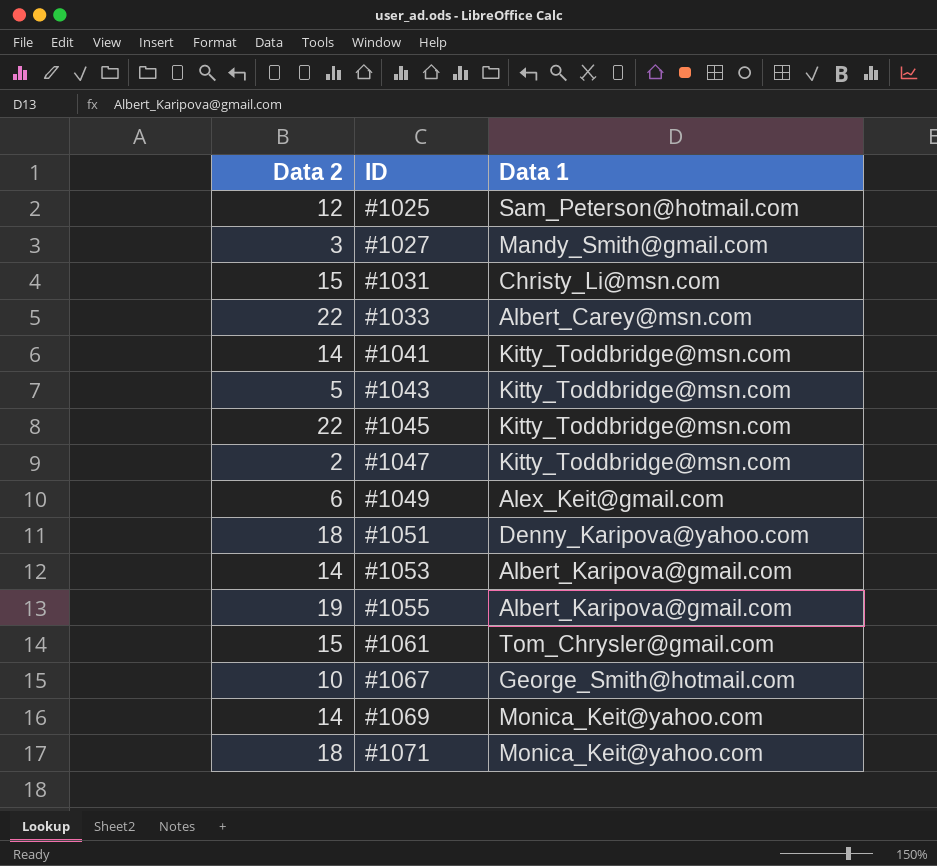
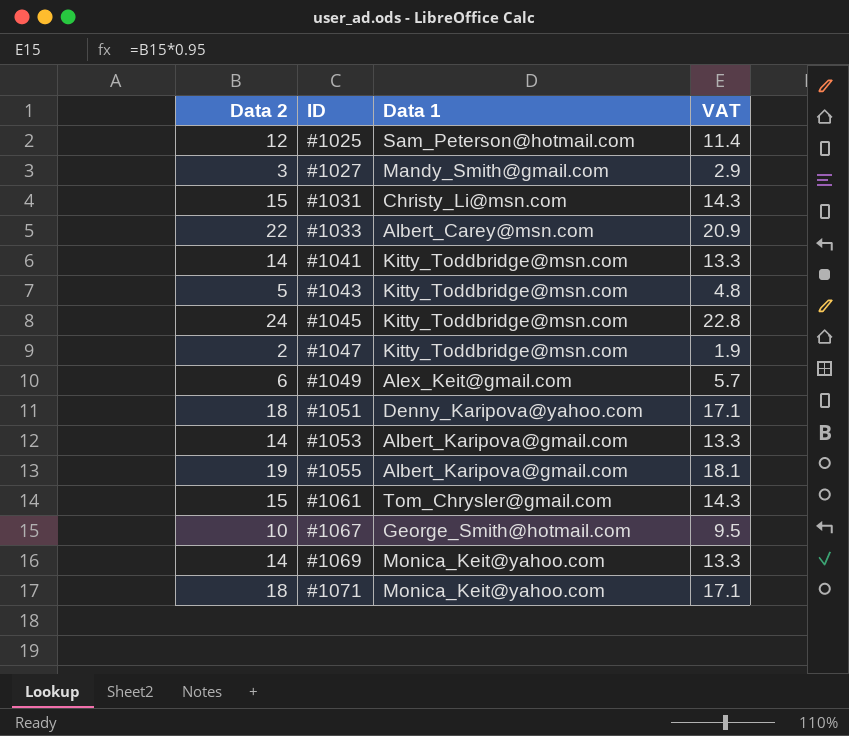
column VAT | formula: none -> [Data 2] * 0.95
#1045 | Data 2: 22 -> 24

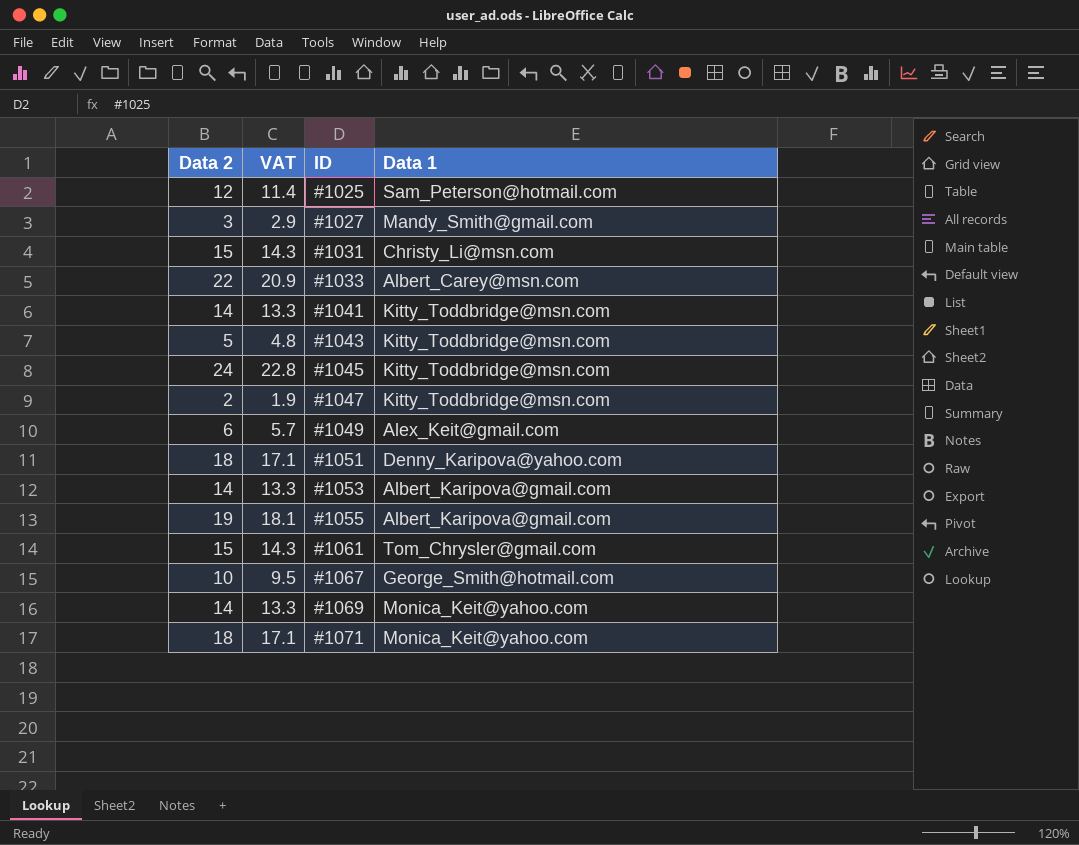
column VAT | position: 4 -> 2

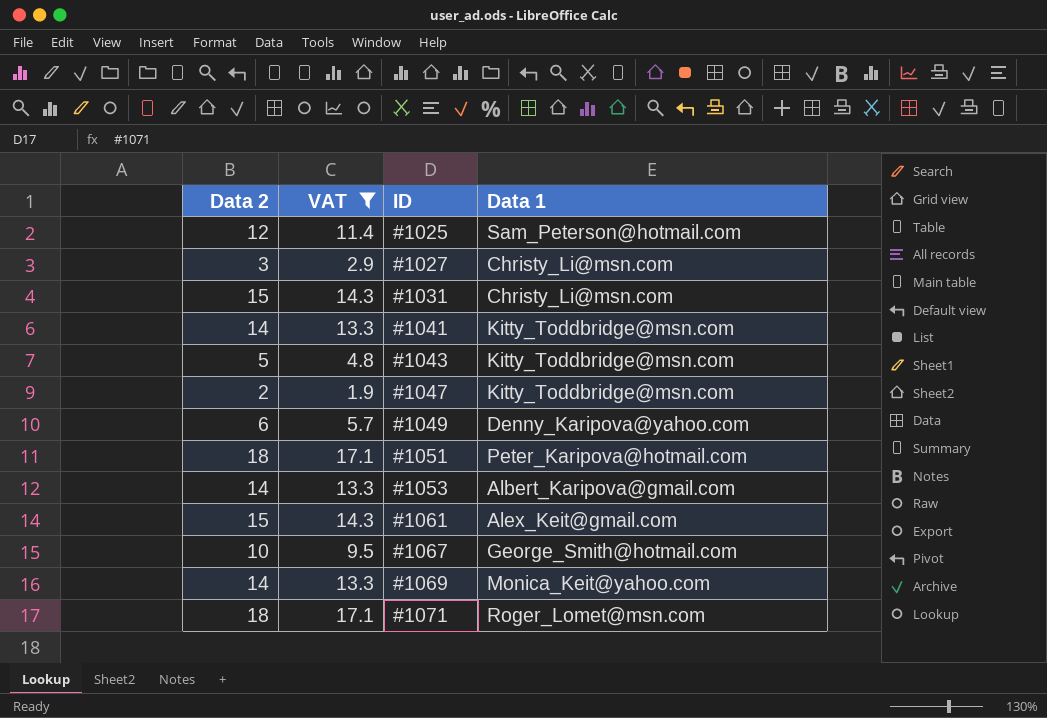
filter: none -> VAT <= 17.1
#1027 | Data 1: Mandy_Smith@gmail.com -> Christy_Li@msn.com
#1049 | Data 1: Alex_Keit@gmail.com -> Denny_Karipova@yahoo.com
#1051 | Data 1: Denny_Karipova@yahoo.com -> Peter_Karipova@hotmail.com
#1061 | Data 1: Tom_Chrysler@gmail.com -> Alex_Keit@gmail.com
#1071 | Data 1: Monica_Keit@yahoo.com -> Roger_Lomet@msn.com

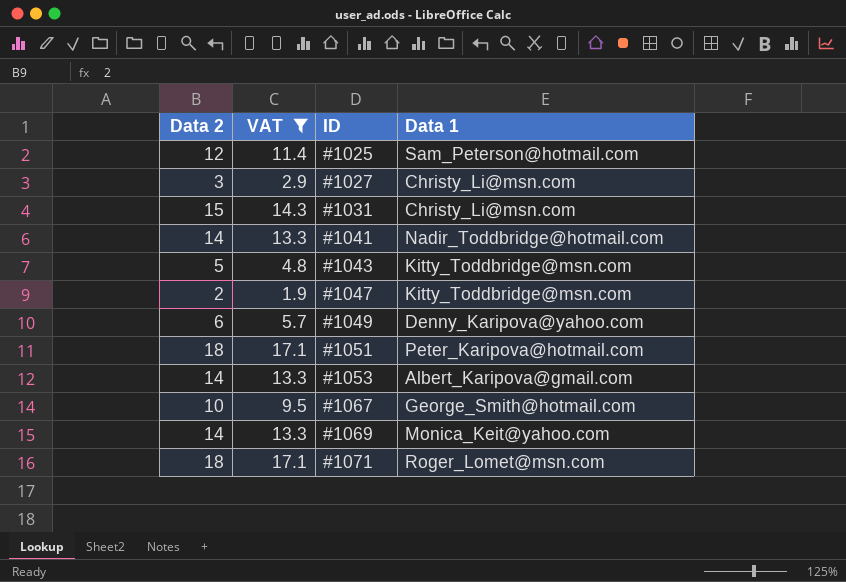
row #1061: 15 | 14.3 | Alex_Keit@gmail.com -> none
#1041 | Data 1: Kitty_Toddbridge@msn.com -> Nadir_Toddbridge@hotmail.com

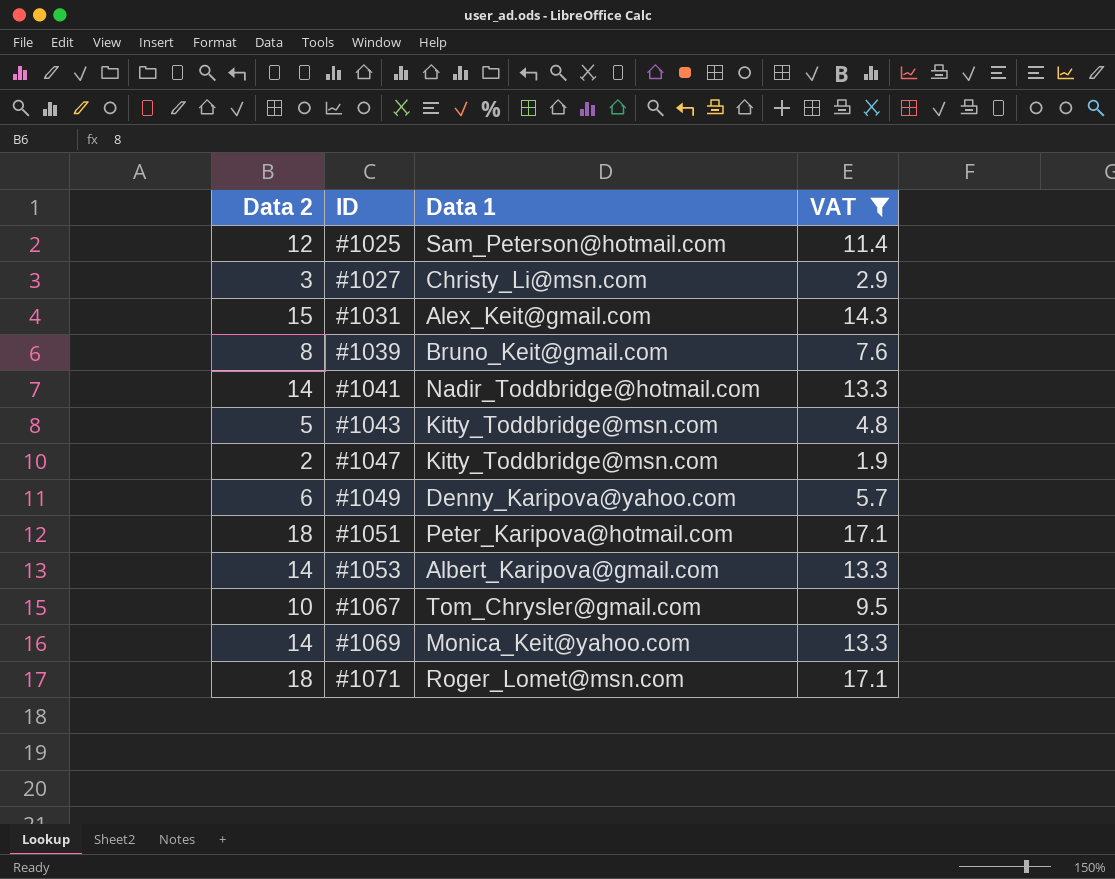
column VAT | position: 2 -> 4
#1031 | Data 1: Christy_Li@msn.com -> Alex_Keit@gmail.com
row #1039: none -> 8 | Bruno_Keit@gmail.com | 7.6
#1067 | Data 1: George_Smith@hotmail.com -> Tom_Chrysler@gmail.com

